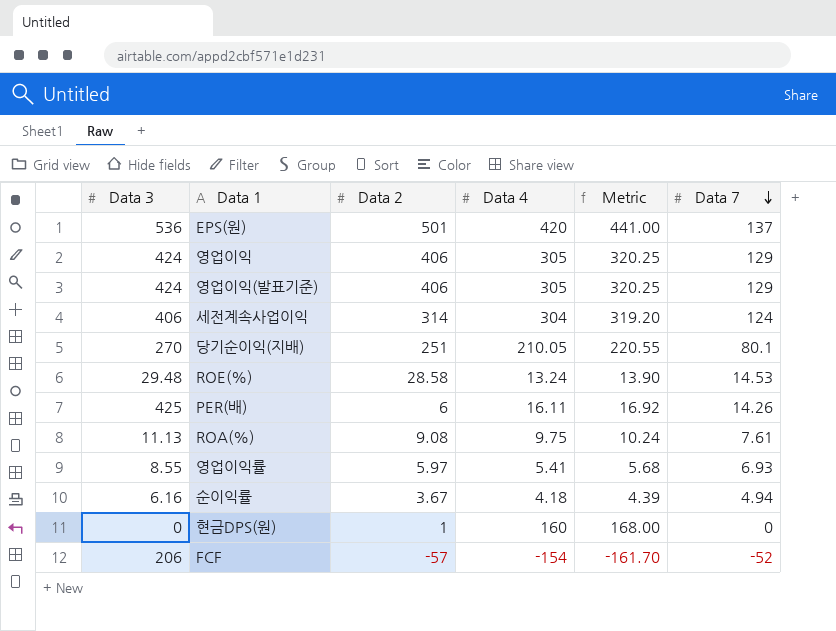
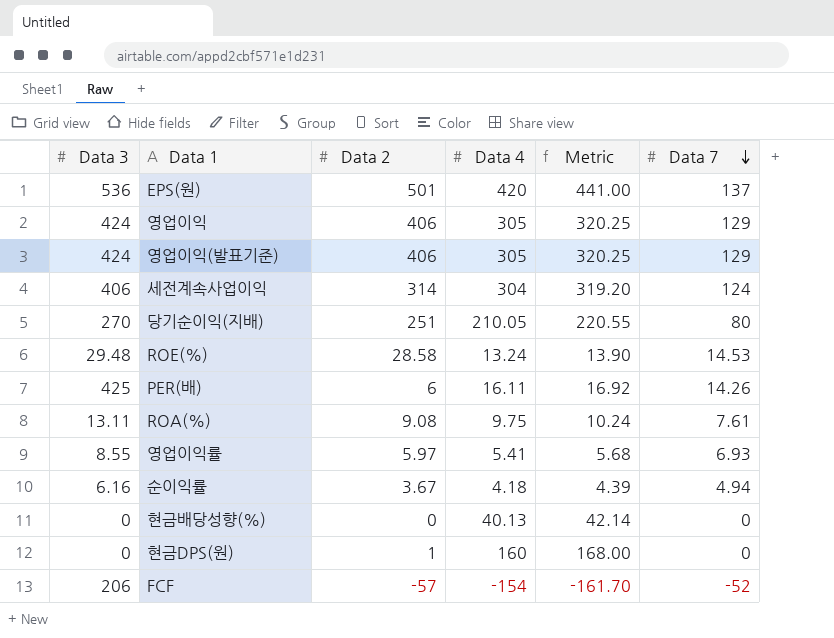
당기순이익(지배) | Data 7: 80.1 -> 80
ROA(%) | Data 3: 11.13 -> 13.11
row 현금배당성향(%): none -> 0 | 0 | 40.13 | 42.14 | 0

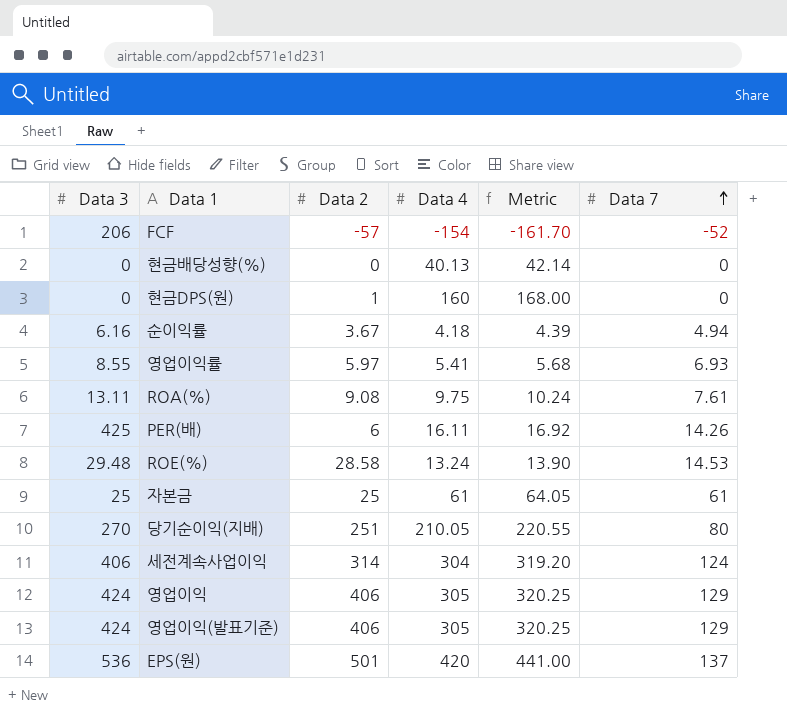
row order: Data 7 descending -> Data 7 ascending
row 자본금: none -> 25 | 25 | 61 | 64.05 | 61

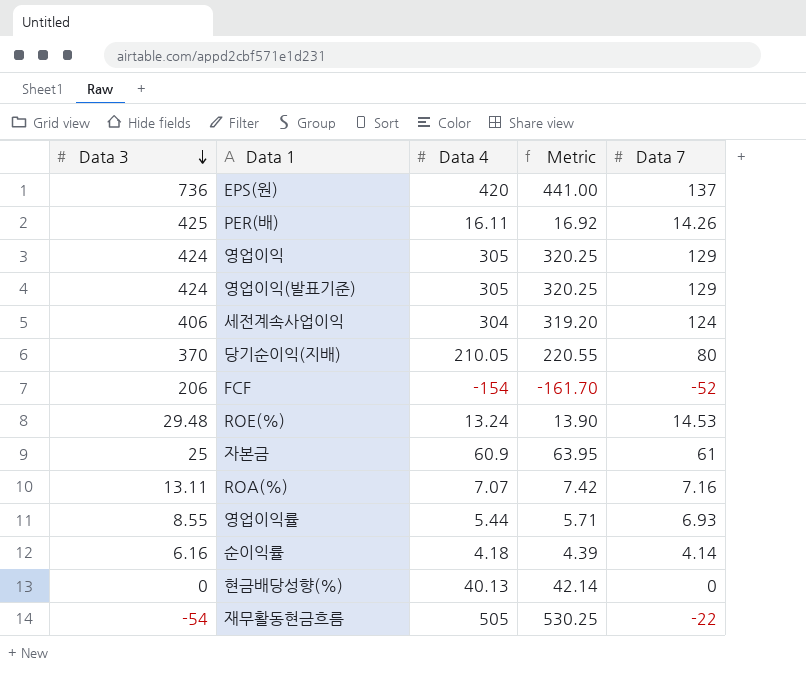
row order: Data 7 ascending -> Data 3 descending
column Data 2 | position: 3 -> none
row 현금DPS(원): 0 | 1 | 160 | 168.00 | 0 -> none
EPS(원) | Data 3: 536 -> 736
당기순이익(지배) | Data 3: 270 -> 370
자본금 | Data 4: 61 -> 60.9
자본금 | Metric: 64.05 -> 63.95
ROA(%) | Data 4: 9.75 -> 7.07
ROA(%) | Metric: 10.24 -> 7.42
ROA(%) | Data 7: 7.61 -> 7.16
영업이익률 | Data 4: 5.41 -> 5.44
영업이익률 | Metric: 5.68 -> 5.71
순이익률 | Data 7: 4.94 -> 4.14
row 재무활동현금흐름: none -> -54 | 505 | 530.25 | -22

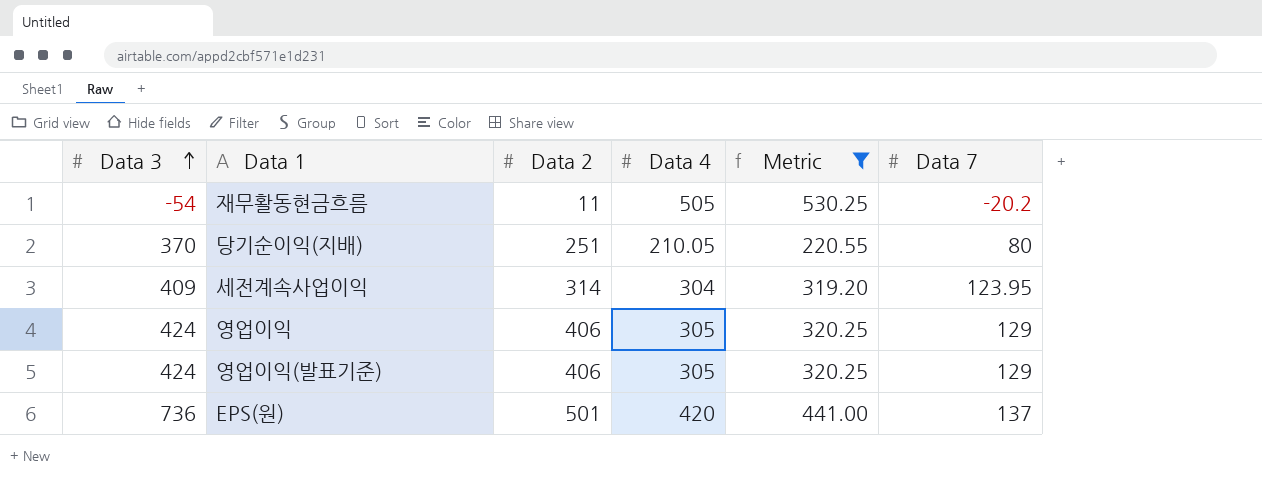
filter: none -> Metric >= 220.55
row order: Data 3 descending -> Data 3 ascending
column Data 2 | position: none -> 3
재무활동현금흐름 | Data 7: -22 -> -20.2
세전계속사업이익 | Data 3: 406 -> 409
세전계속사업이익 | Data 7: 124 -> 123.95

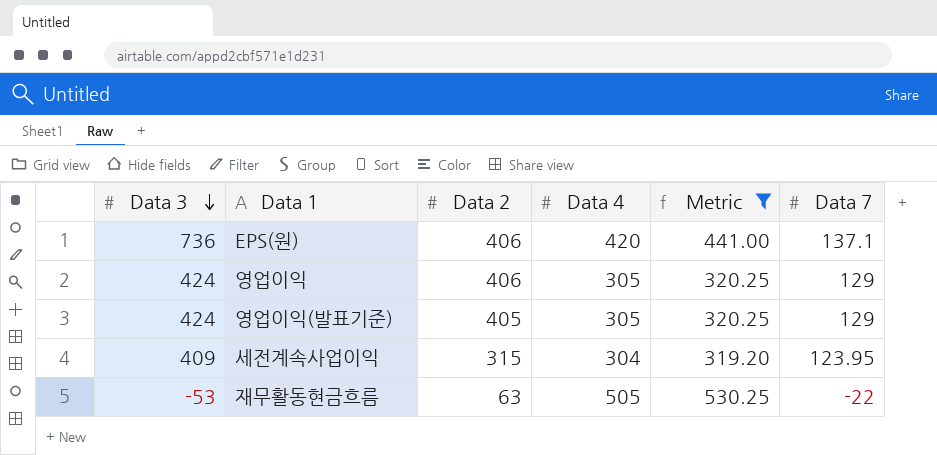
row order: Data 3 ascending -> Data 3 descending
row 당기순이익(지배): 370 | 251 | 210.05 | 220.55 | 80 -> none
EPS(원) | Data 2: 501 -> 406
EPS(원) | Data 7: 137 -> 137.1
영업이익(발표기준) | Data 2: 406 -> 405
세전계속사업이익 | Data 2: 314 -> 315
재무활동현금흐름 | Data 3: -54 -> -53
재무활동현금흐름 | Data 2: 11 -> 63
재무활동현금흐름 | Data 7: -20.2 -> -22

